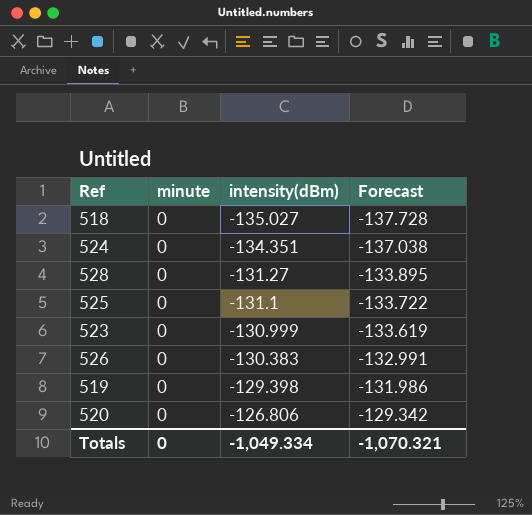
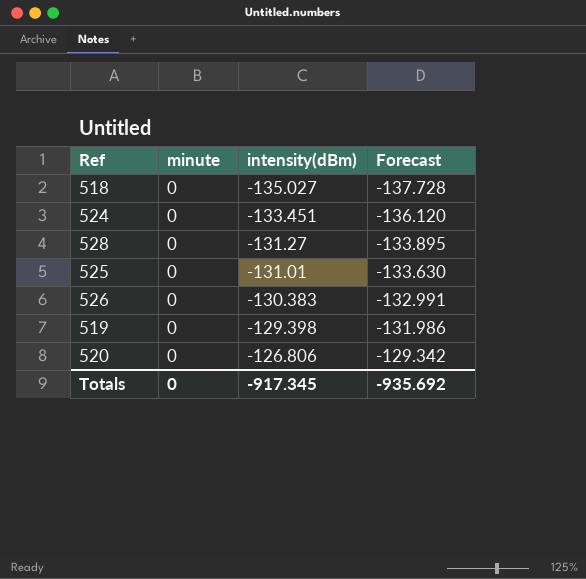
row 523: 0 | -130.999 | -133.619 -> none
524 | intensity(dBm): -134.351 -> -133.451
524 | Forecast: -137.038 -> -136.120
525 | intensity(dBm): -131.1 -> -131.01
525 | Forecast: -133.722 -> -133.630
Totals | intensity(dBm): -1,049.334 -> -917.345
Totals | Forecast: -1,070.321 -> -935.692

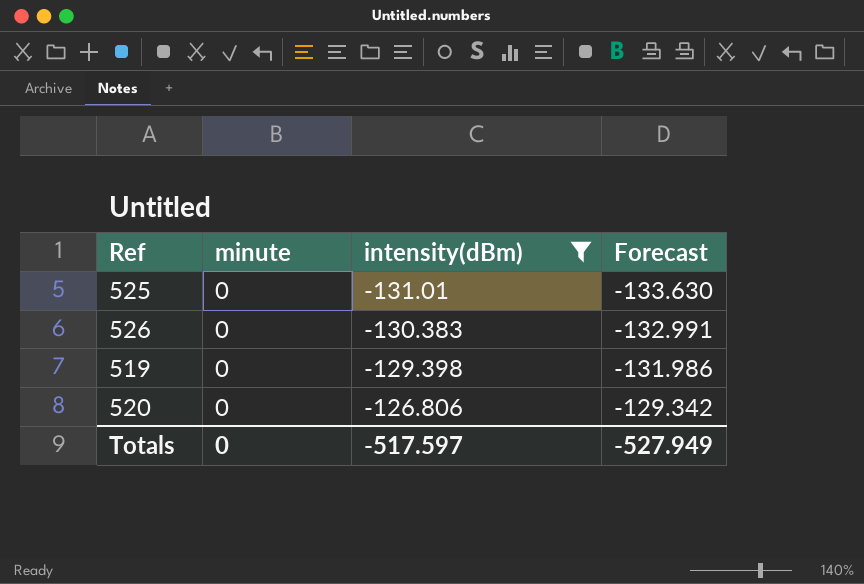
filter: none -> intensity(dBm) >= -131.01
Totals | intensity(dBm): -917.345 -> -517.597
Totals | Forecast: -935.692 -> -527.949

